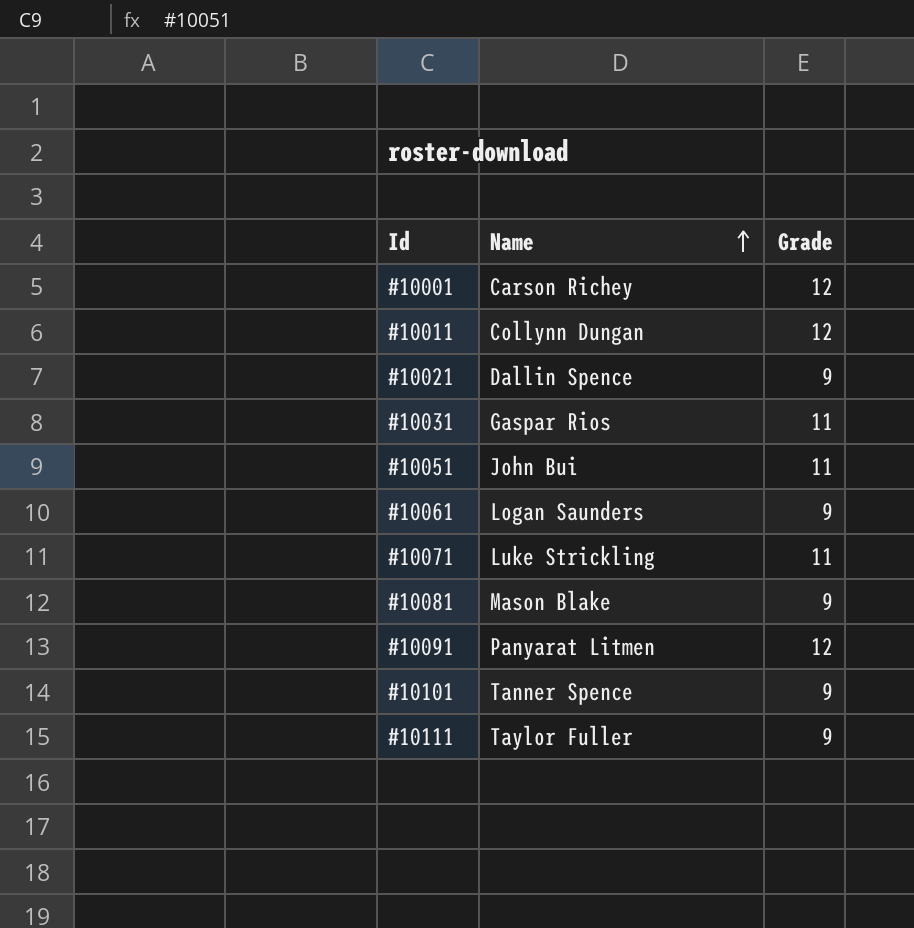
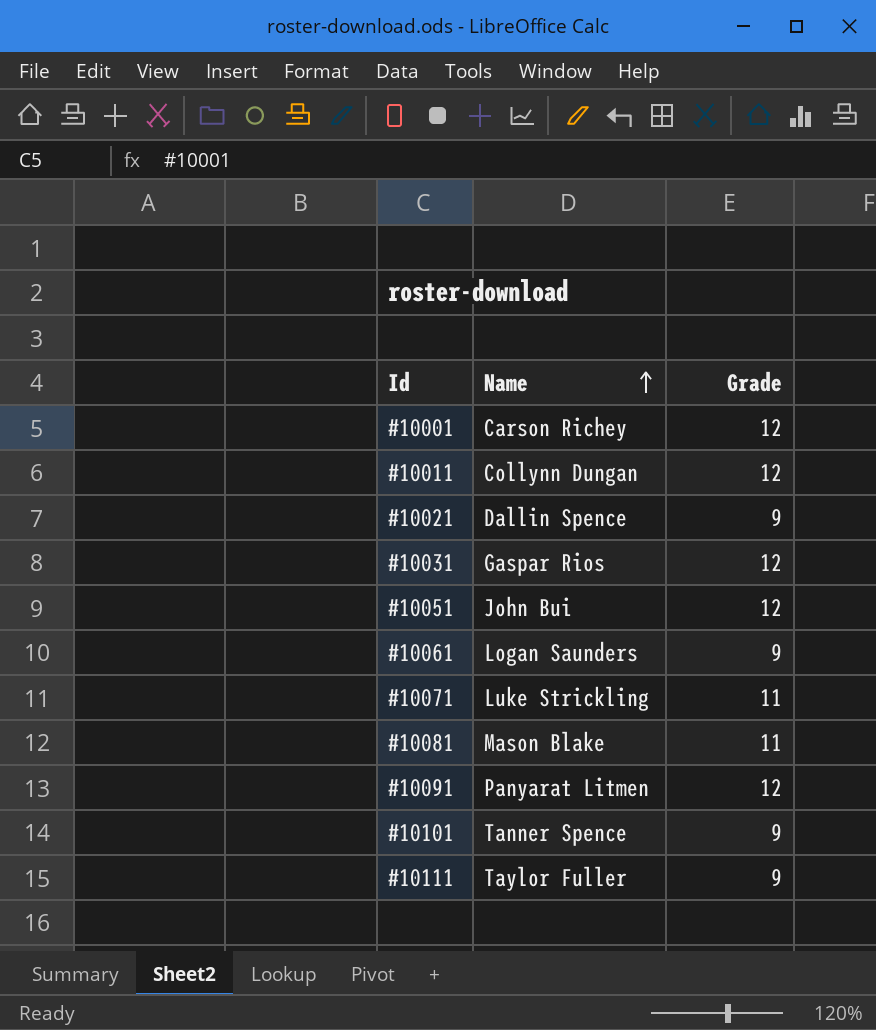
#10031 | Grade: 11 -> 12
#10051 | Grade: 11 -> 12
#10081 | Grade: 9 -> 11

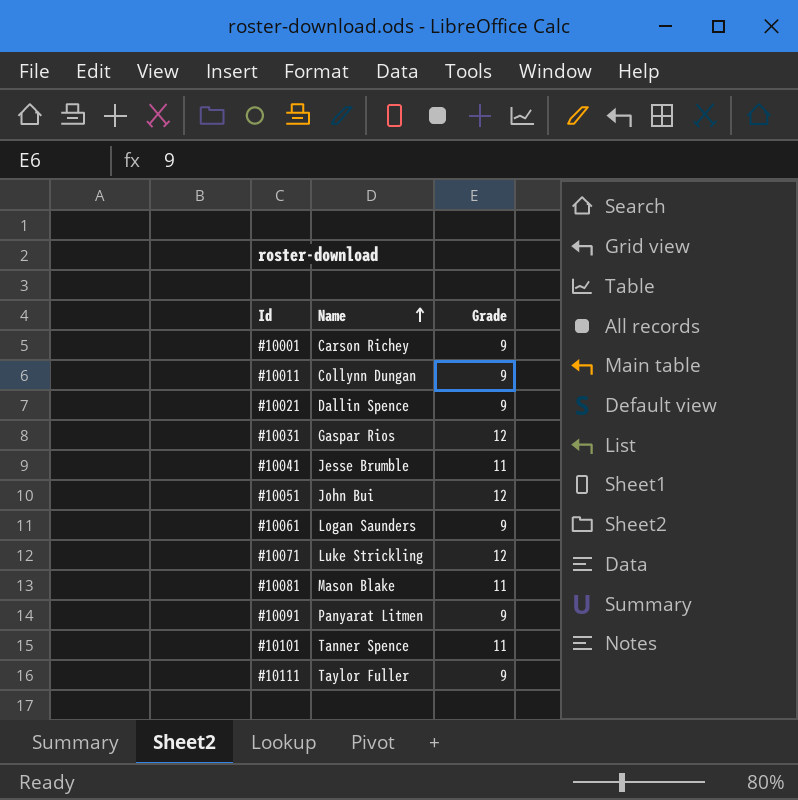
#10001 | Grade: 12 -> 9
#10011 | Grade: 12 -> 9
row #10041: none -> Jesse Brumble | 11
#10071 | Grade: 11 -> 12
#10091 | Grade: 12 -> 9
#10101 | Grade: 9 -> 11

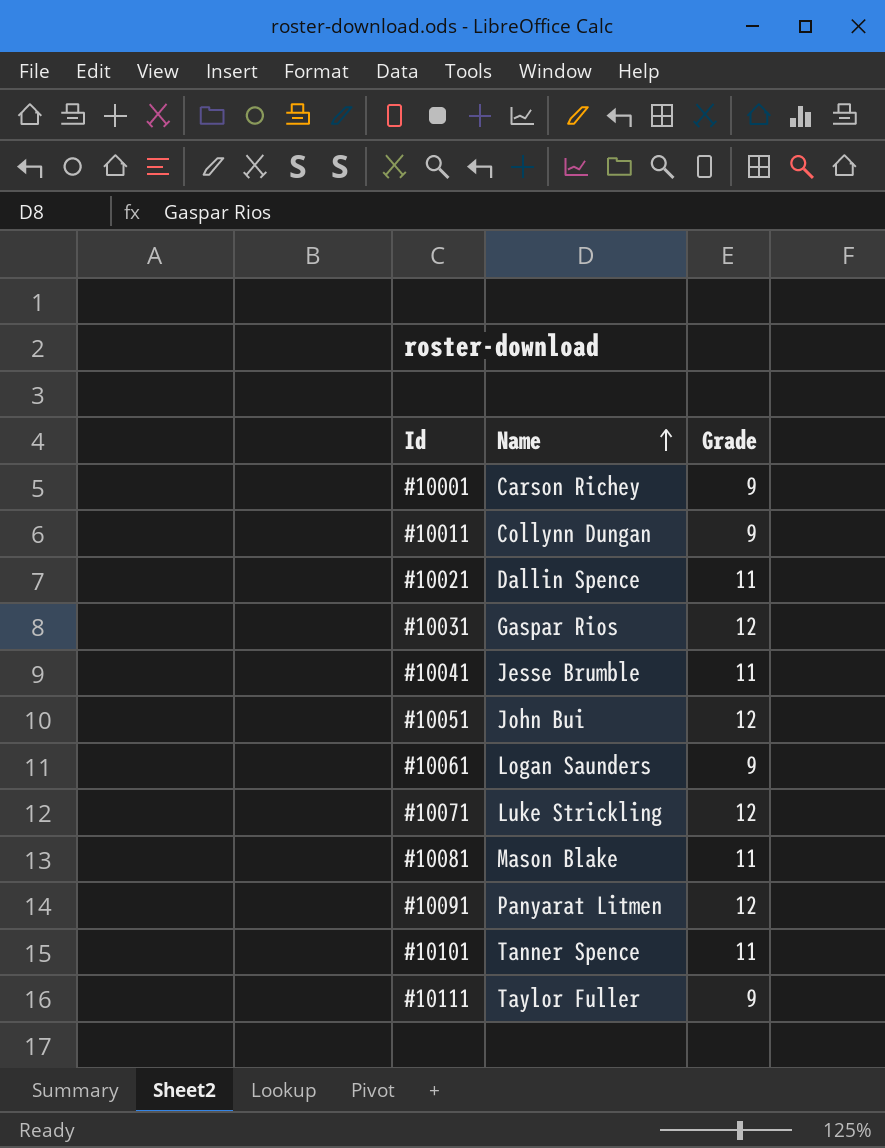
#10021 | Grade: 9 -> 11
#10091 | Grade: 9 -> 12

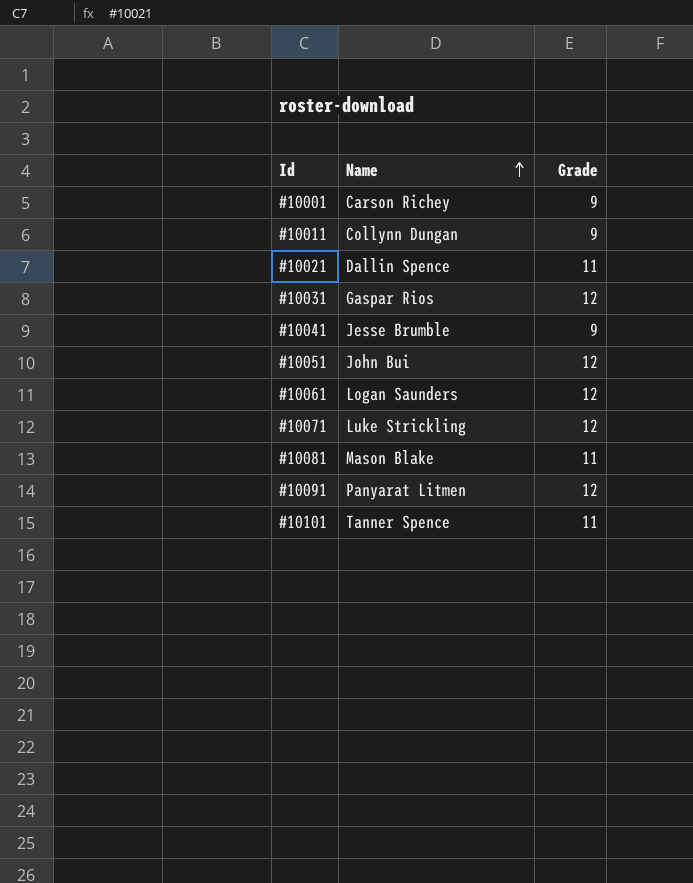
row #10111: Taylor Fuller | 9 -> none
#10041 | Grade: 11 -> 9
#10061 | Grade: 9 -> 12

